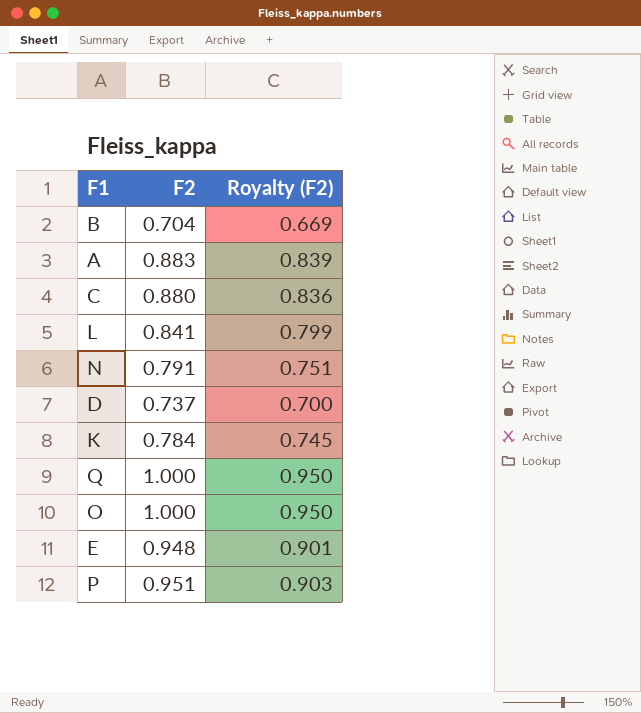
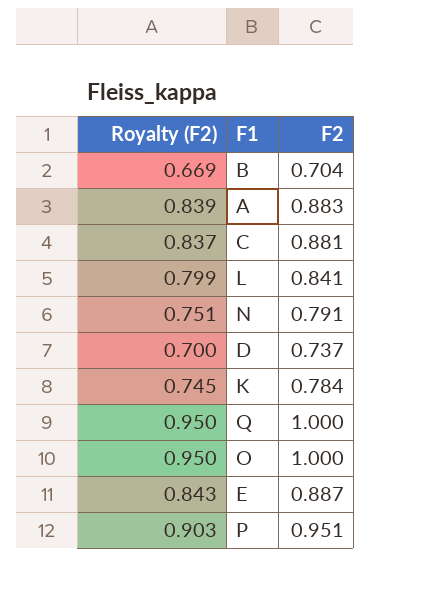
column Royalty (F2) | position: 3 -> 1
C | Royalty (F2): 0.836 -> 0.837
C | F2: 0.880 -> 0.881
E | Royalty (F2): 0.901 -> 0.843
E | F2: 0.948 -> 0.887

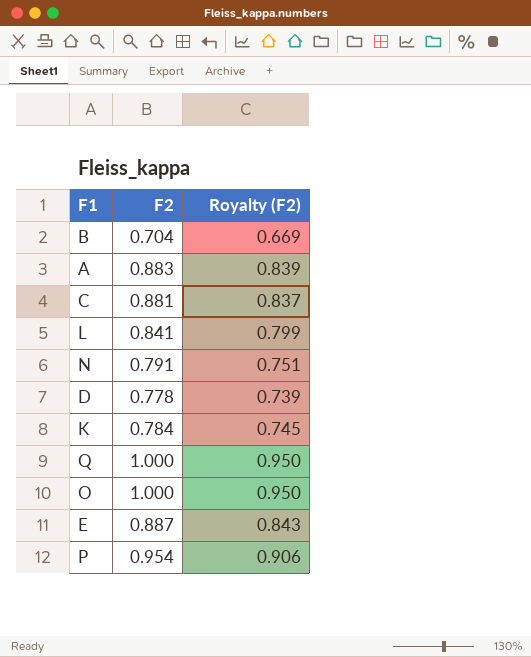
column Royalty (F2) | position: 1 -> 3
D | F2: 0.737 -> 0.778
D | Royalty (F2): 0.700 -> 0.739
P | F2: 0.951 -> 0.954
P | Royalty (F2): 0.903 -> 0.906

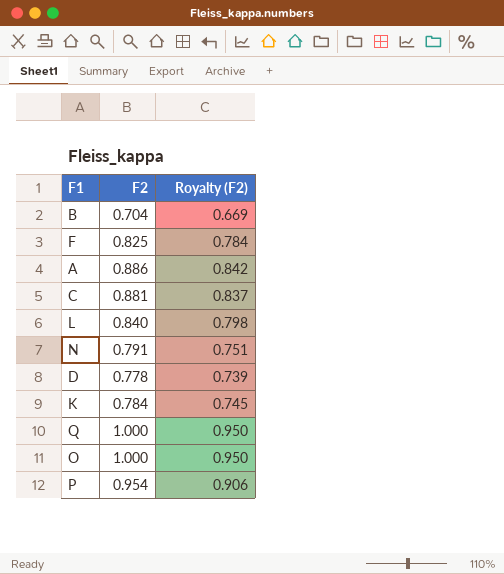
row E: 0.887 | 0.843 -> none
row F: none -> 0.825 | 0.784
A | F2: 0.883 -> 0.886
A | Royalty (F2): 0.839 -> 0.842
L | F2: 0.841 -> 0.840
L | Royalty (F2): 0.799 -> 0.798

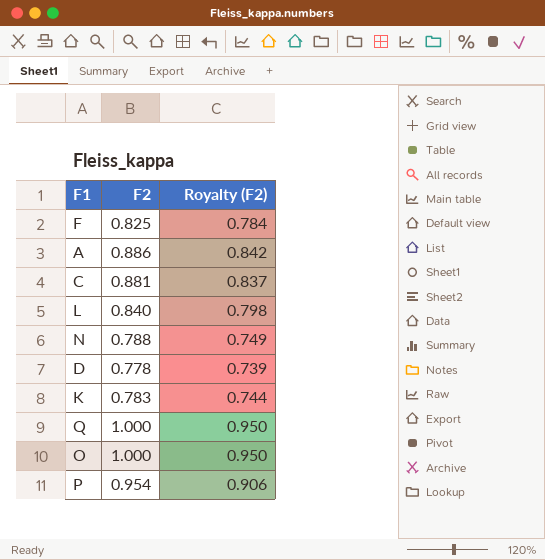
row B: 0.704 | 0.669 -> none
N | F2: 0.791 -> 0.788
N | Royalty (F2): 0.751 -> 0.749
K | F2: 0.784 -> 0.783
K | Royalty (F2): 0.745 -> 0.744

